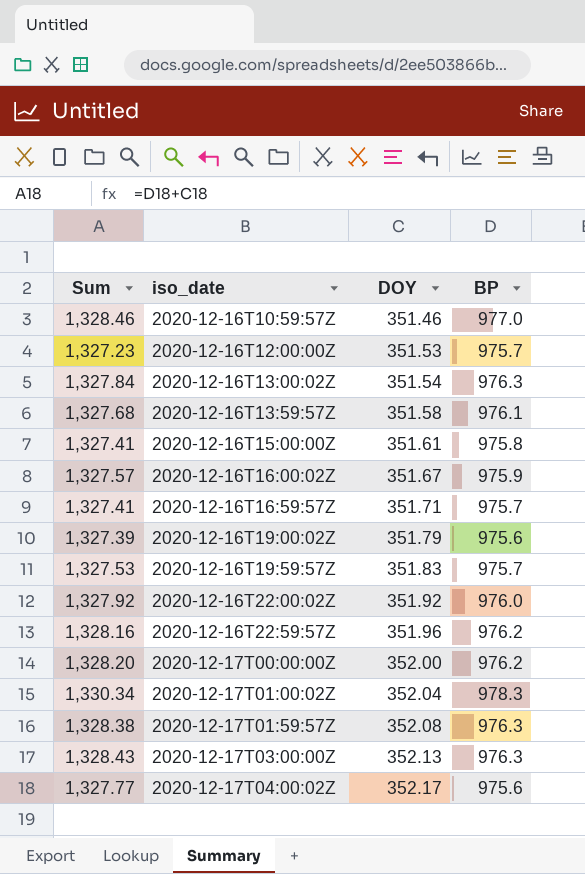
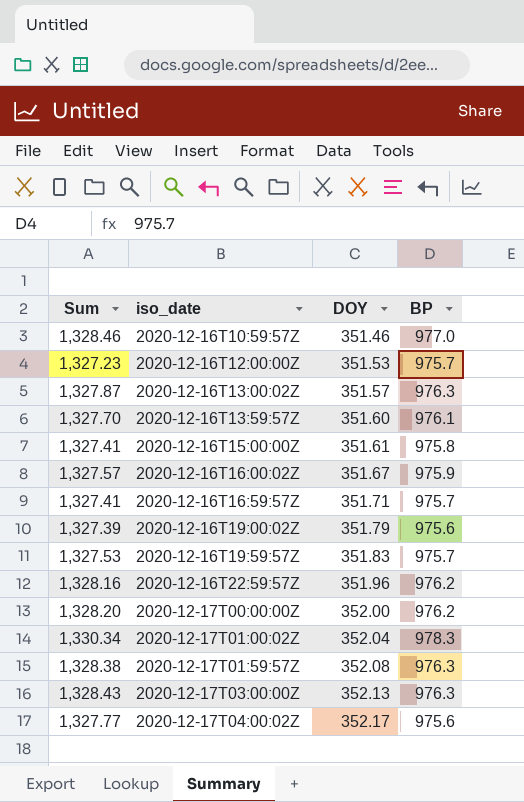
row 2020-12-16T22:00:02Z: 1,327.92 | 351.92 | 976.0 -> none
2020-12-16T13:00:02Z | Sum: 1,327.84 -> 1,327.87
2020-12-16T13:00:02Z | DOY: 351.54 -> 351.57
2020-12-16T13:59:57Z | Sum: 1,327.68 -> 1,327.70
2020-12-16T13:59:57Z | DOY: 351.58 -> 351.60

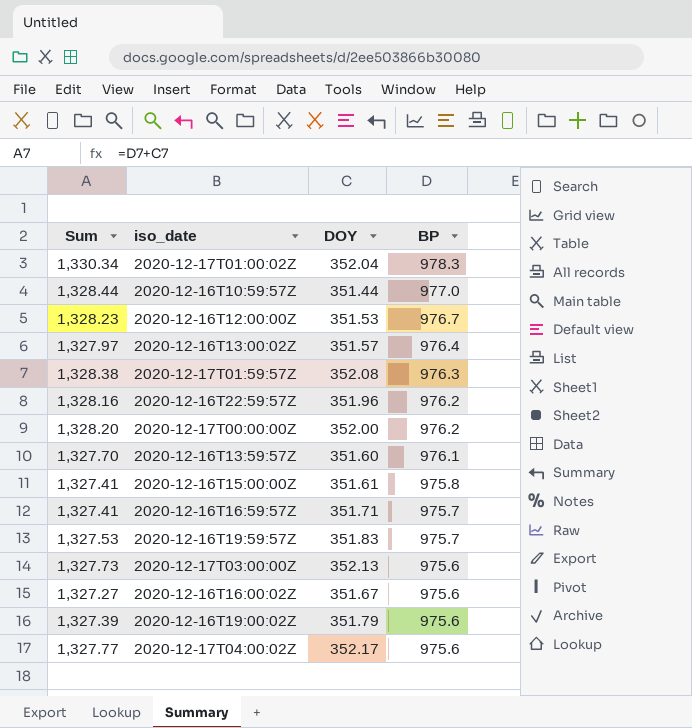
row order: iso_date ascending -> BP descending
2020-12-16T10:59:57Z | Sum: 1,328.46 -> 1,328.44
2020-12-16T10:59:57Z | DOY: 351.46 -> 351.44
2020-12-16T12:00:00Z | Sum: 1,327.23 -> 1,328.23
2020-12-16T12:00:00Z | BP: 975.7 -> 976.7
2020-12-16T13:00:02Z | Sum: 1,327.87 -> 1,327.97
2020-12-16T13:00:02Z | BP: 976.3 -> 976.4
2020-12-17T03:00:00Z | Sum: 1,328.43 -> 1,327.73
2020-12-17T03:00:00Z | BP: 976.3 -> 975.6
2020-12-16T16:00:02Z | Sum: 1,327.57 -> 1,327.27
2020-12-16T16:00:02Z | BP: 975.9 -> 975.6

